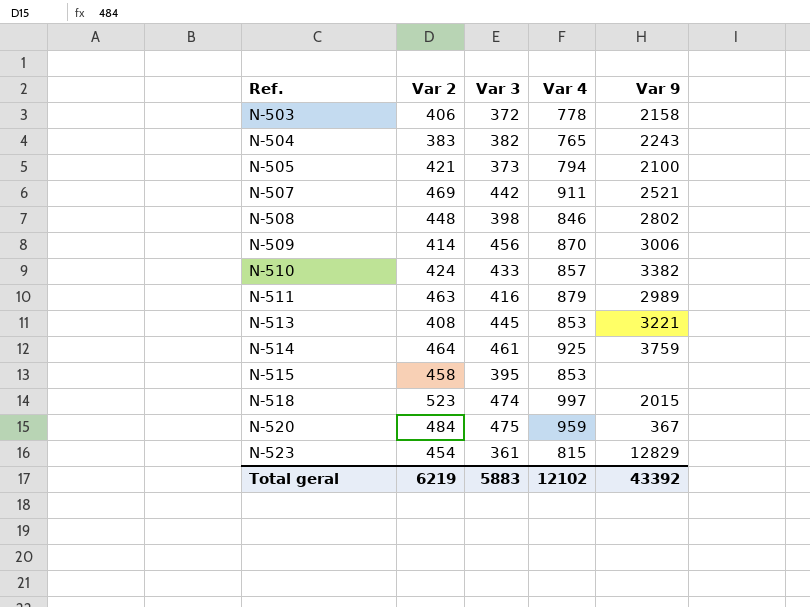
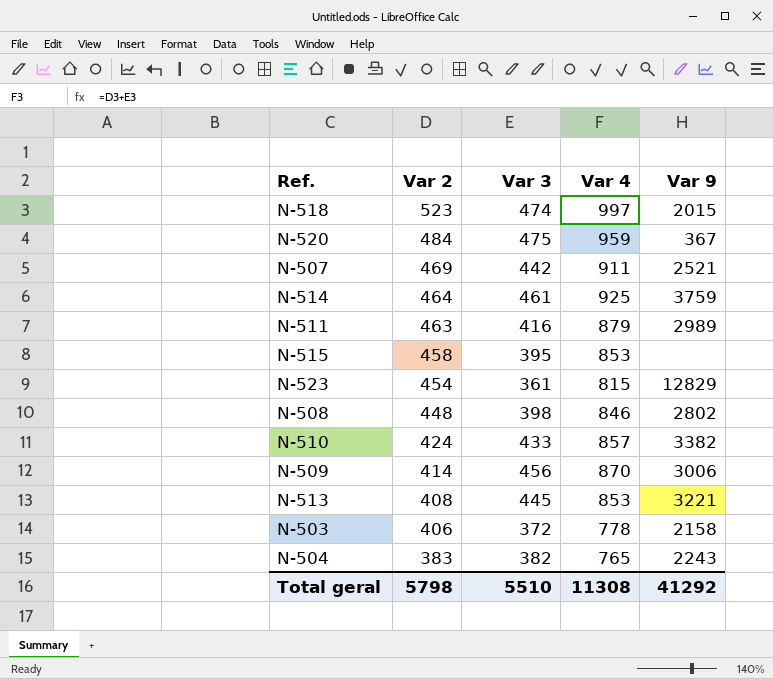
row order: Ref. ascending -> Var 2 descending
row N-505: 421 | 373 | 794 | 2100 -> none
Total geral | Var 2: 6219 -> 5798
Total geral | Var 3: 5883 -> 5510
Total geral | Var 4: 12102 -> 11308
Total geral | Var 9: 43392 -> 41292

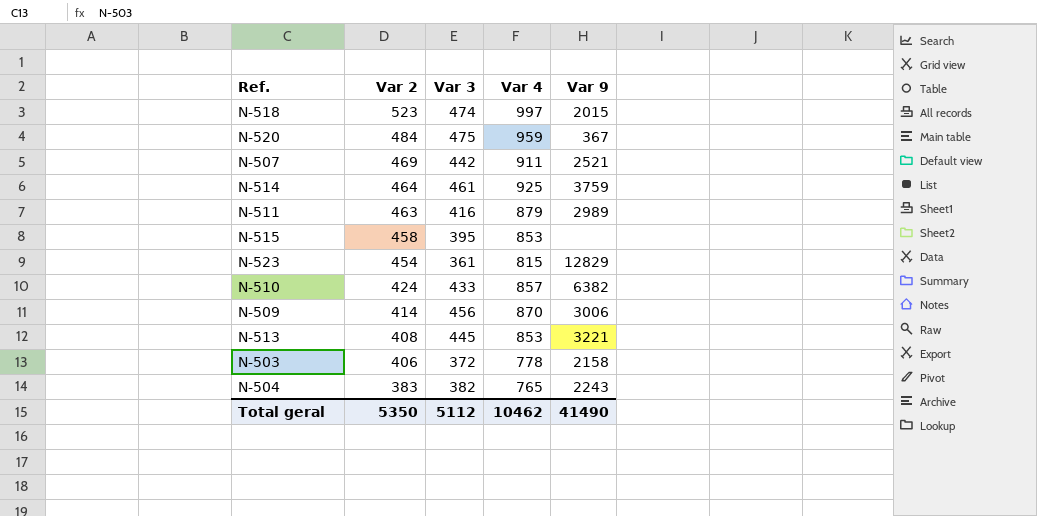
row N-508: 448 | 398 | 846 | 2802 -> none
N-510 | Var 9: 3382 -> 6382
Total geral | Var 2: 5798 -> 5350
Total geral | Var 3: 5510 -> 5112
Total geral | Var 4: 11308 -> 10462
Total geral | Var 9: 41292 -> 41490

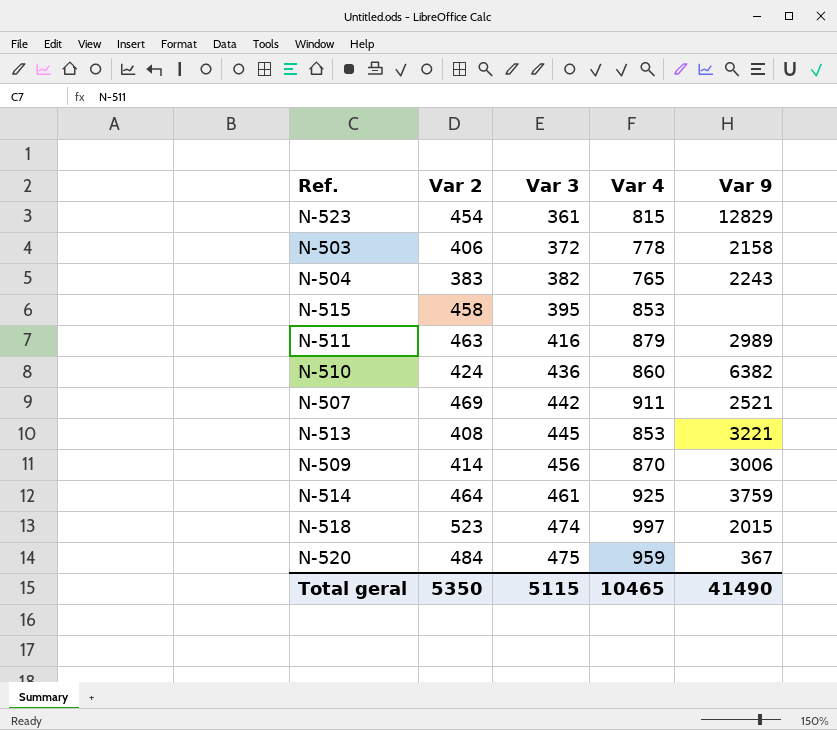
row order: Var 2 descending -> Var 3 ascending
N-510 | Var 3: 433 -> 436
N-510 | Var 4: 857 -> 860
Total geral | Var 3: 5112 -> 5115
Total geral | Var 4: 10462 -> 10465

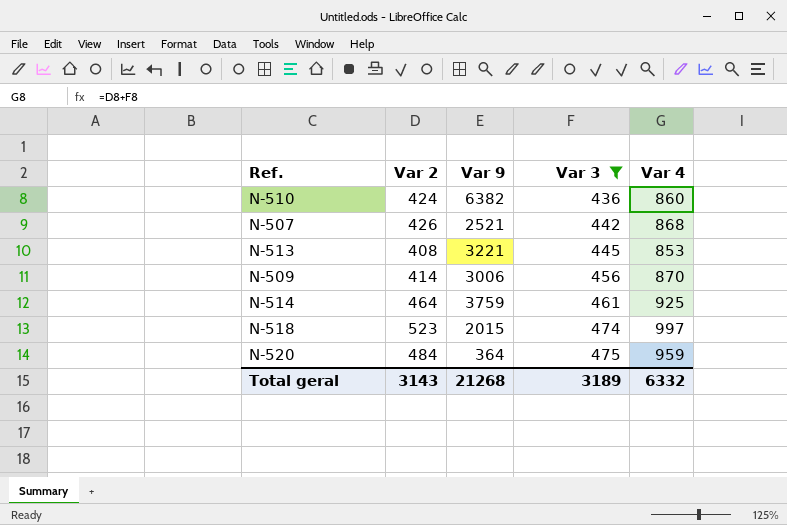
filter: none -> Var 3 >= 436
column Var 9 | position: 5 -> 3
N-507 | Var 2: 469 -> 426
N-507 | Var 4: 911 -> 868
N-520 | Var 9: 367 -> 364
Total geral | Var 2: 5350 -> 3143
Total geral | Var 9: 41490 -> 21268
Total geral | Var 3: 5115 -> 3189
Total geral | Var 4: 10465 -> 6332

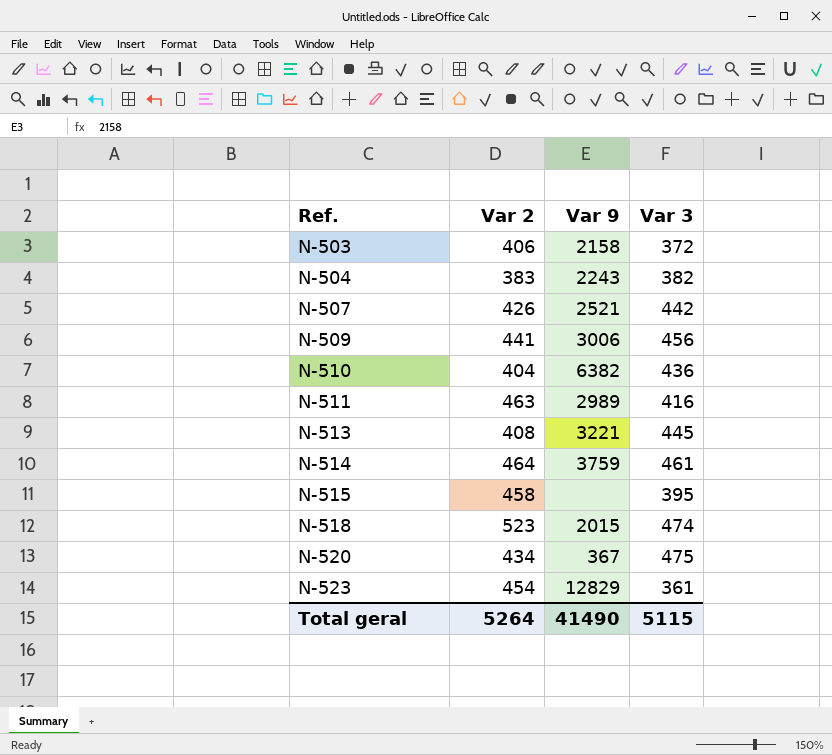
filter: Var 3 >= 436 -> none
row order: Var 3 ascending -> Ref. ascending
column Var 4 | formula: [Var 2] + [Var 3] -> none
N-509 | Var 2: 414 -> 441
N-510 | Var 2: 424 -> 404
N-520 | Var 2: 484 -> 434
N-520 | Var 9: 364 -> 367
Total geral | Var 2: 3143 -> 5264
Total geral | Var 9: 21268 -> 41490
Total geral | Var 3: 3189 -> 5115

